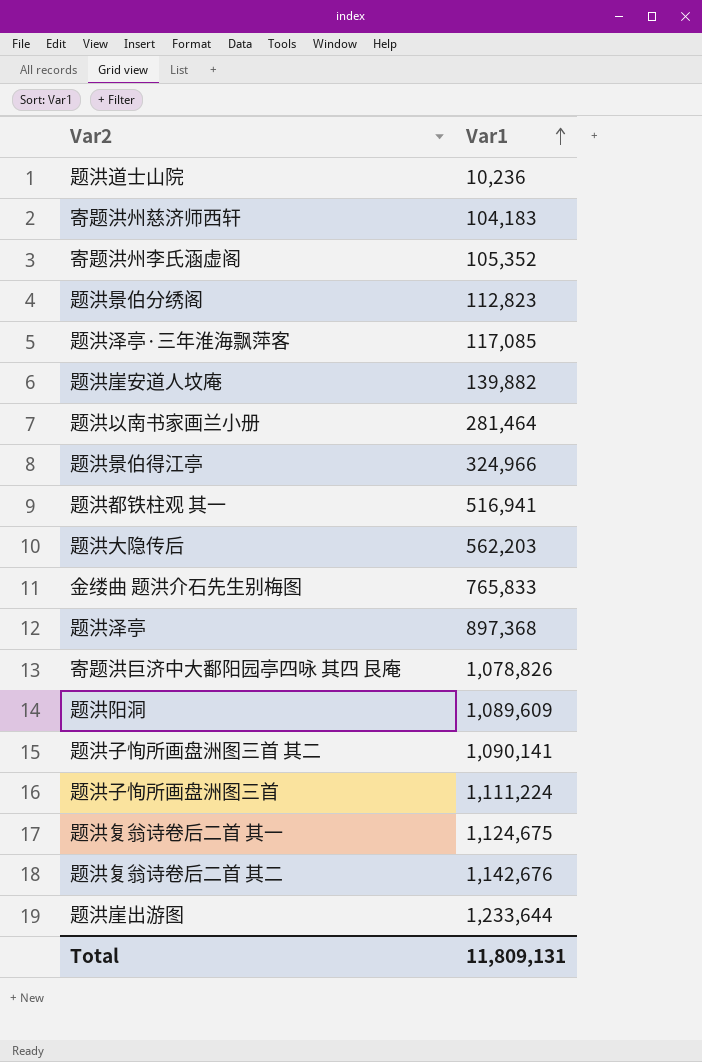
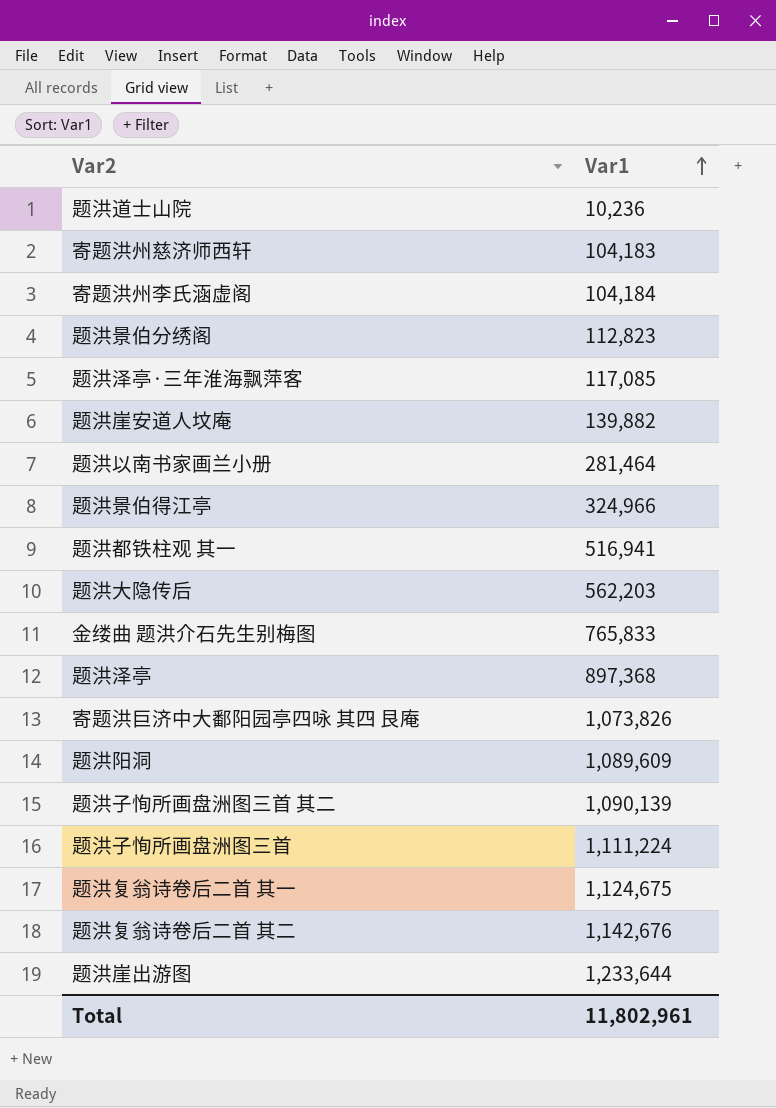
寄题洪州李氏涵虚阁 | Var1: 105,352 -> 104,184
寄题洪巨济中大鄱阳园亭四咏 其四 艮庵 | Var1: 1,078,826 -> 1,073,826
题洪子恂所画盘洲图三首 其二 | Var1: 1,090,141 -> 1,090,139
Total | Var1: 11,809,131 -> 11,802,961

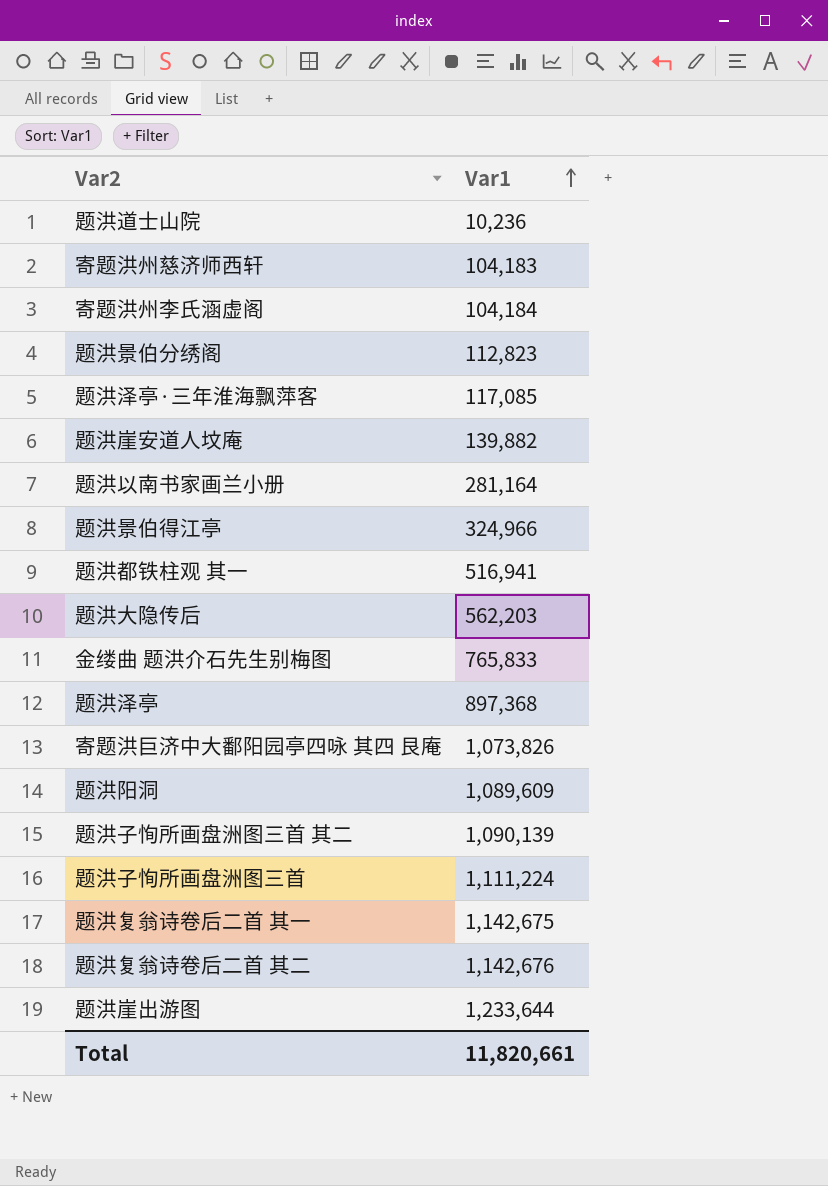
题洪以南书家画兰小册 | Var1: 281,464 -> 281,164
题洪复翁诗卷后二首 其一 | Var1: 1,124,675 -> 1,142,675
Total | Var1: 11,802,961 -> 11,820,661

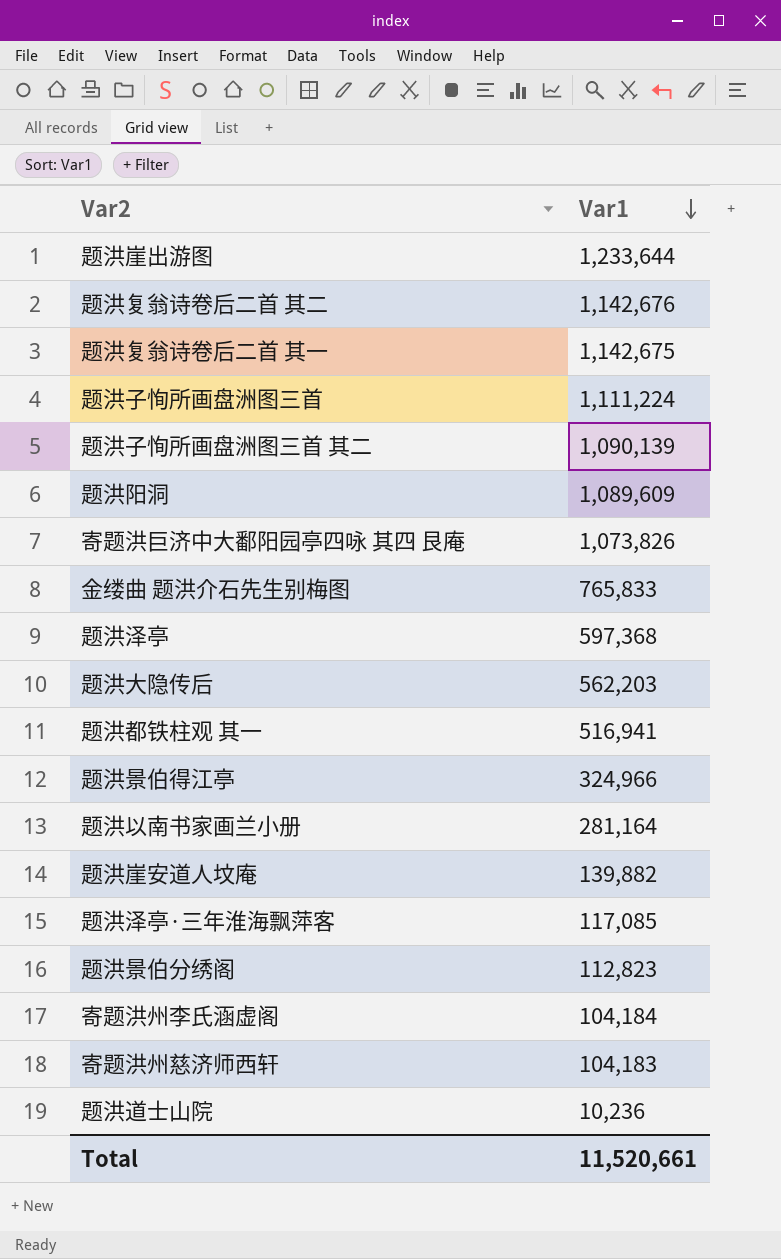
row order: Var1 ascending -> Var1 descending
题洪泽亭 | Var1: 897,368 -> 597,368
Total | Var1: 11,820,661 -> 11,520,661

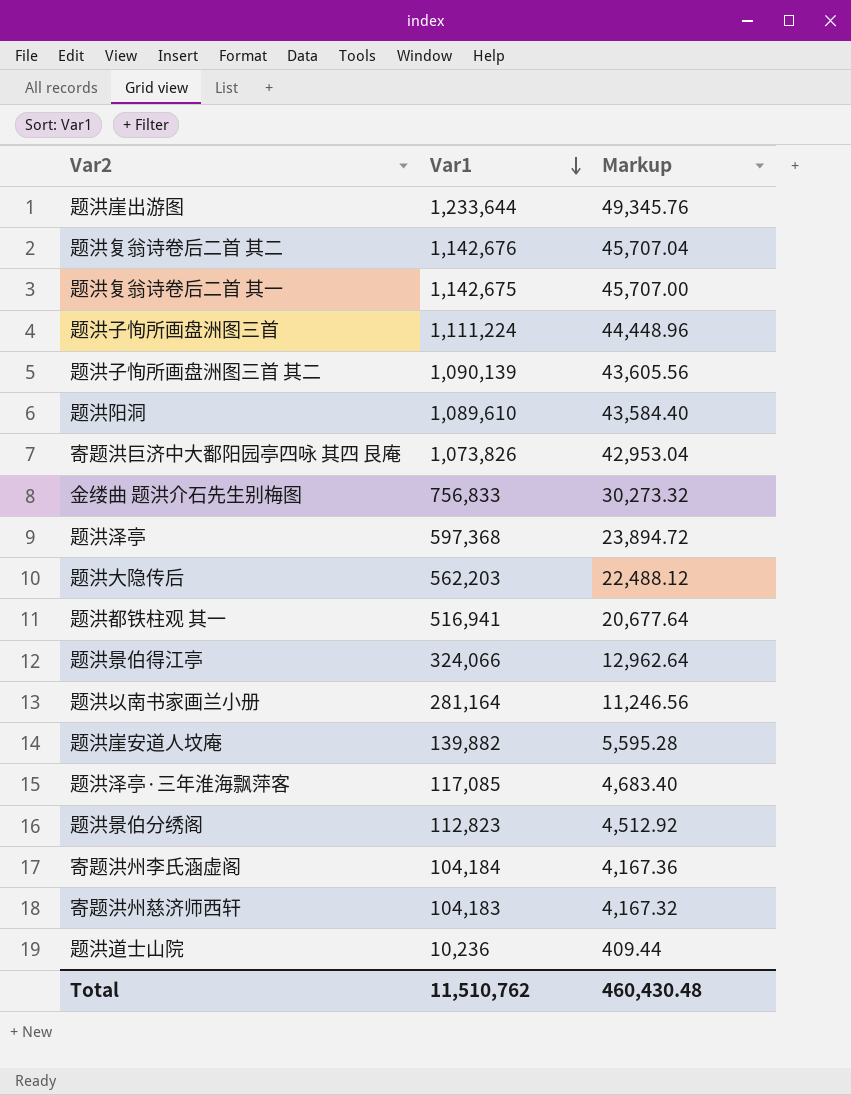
column Markup | formula: none -> [Var1] * 0.04
题洪阳洞 | Var1: 1,089,609 -> 1,089,610
金缕曲 题洪介石先生别梅图 | Var1: 765,833 -> 756,833
题洪景伯得江亭 | Var1: 324,966 -> 324,066
Total | Var1: 11,520,661 -> 11,510,762

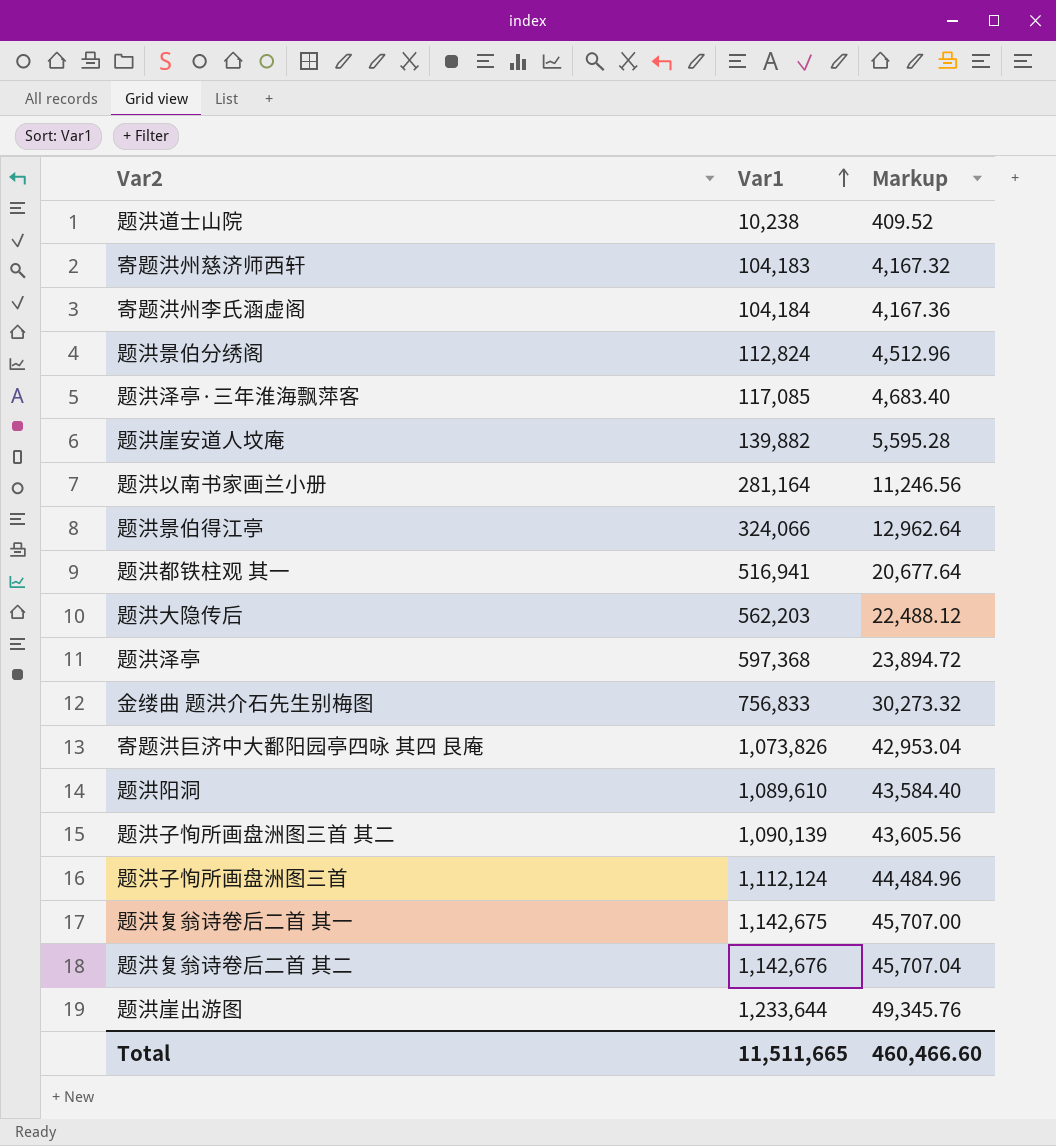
row order: Var1 descending -> Var1 ascending
题洪道士山院 | Var1: 10,236 -> 10,238
题洪道士山院 | Markup: 409.44 -> 409.52
题洪景伯分绣阁 | Var1: 112,823 -> 112,824
题洪景伯分绣阁 | Markup: 4,512.92 -> 4,512.96
题洪子恂所画盘洲图三首 | Var1: 1,111,224 -> 1,112,124
题洪子恂所画盘洲图三首 | Markup: 44,448.96 -> 44,484.96
Total | Var1: 11,510,762 -> 11,511,665
Total | Markup: 460,430.48 -> 460,466.60

